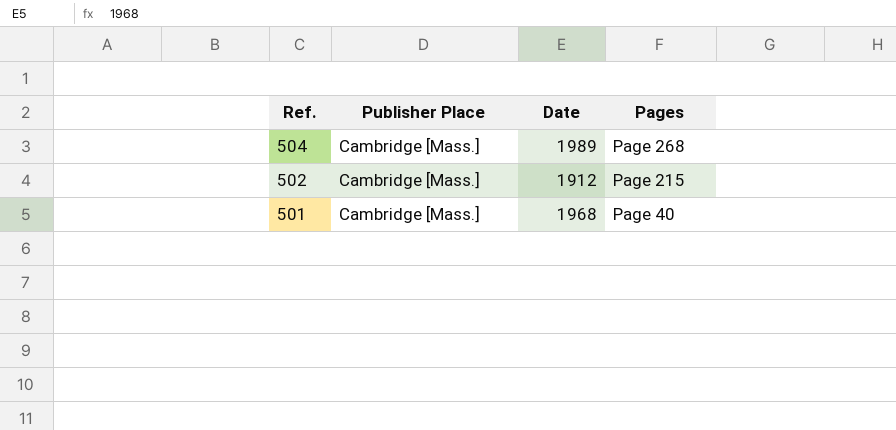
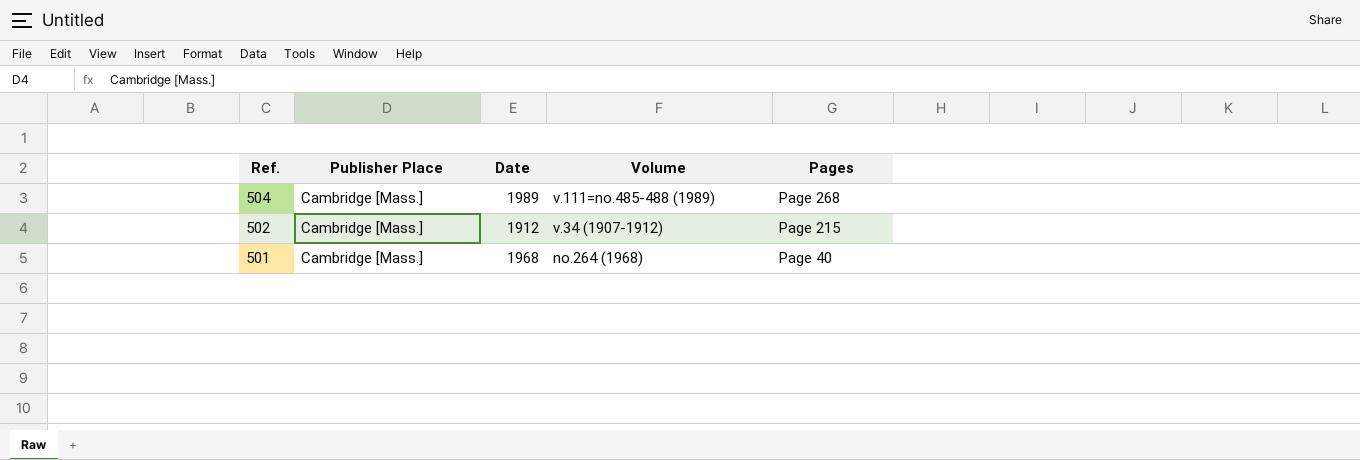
column Volume | position: none -> 4

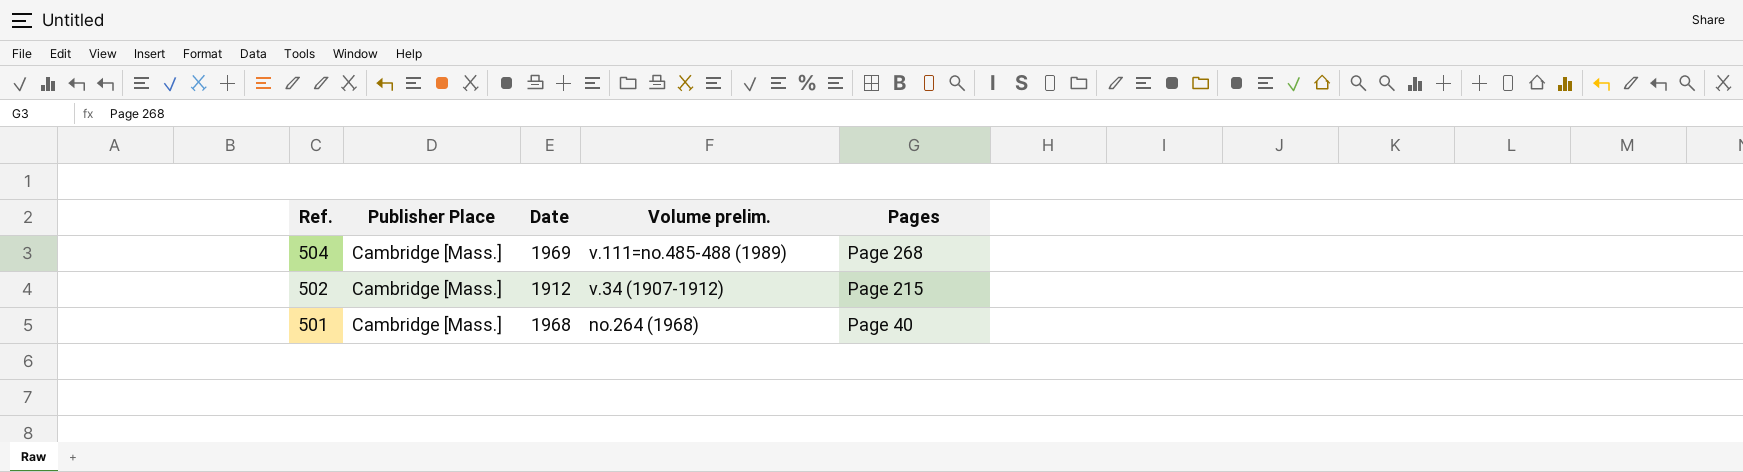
column name: Volume -> Volume prelim.
504 | Date: 1989 -> 1969

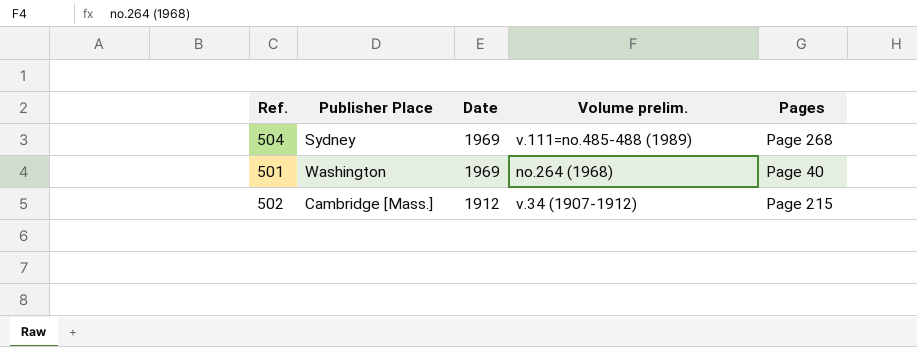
row order: Ref. descending -> Date descending
504 | Publisher Place: Cambridge [Mass.] -> Sydney
501 | Publisher Place: Cambridge [Mass.] -> Washington
501 | Date: 1968 -> 1969

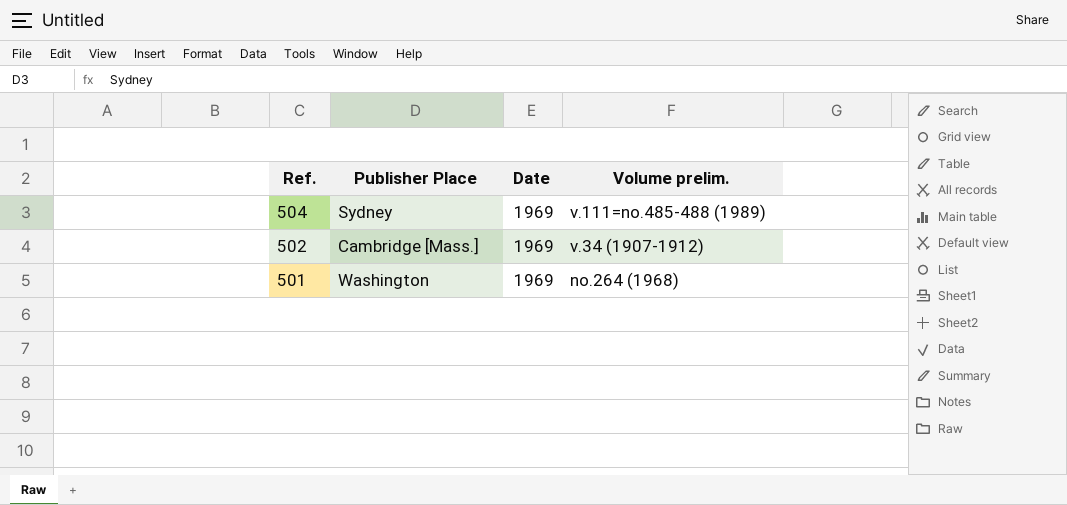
row order: Date descending -> Ref. descending
column Pages | position: 5 -> none
502 | Date: 1912 -> 1969

